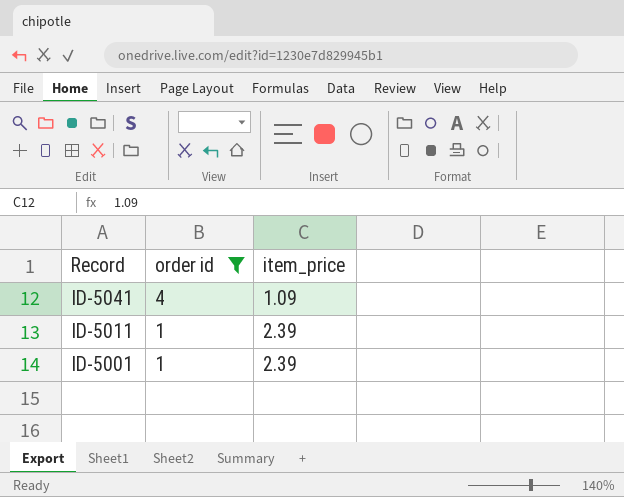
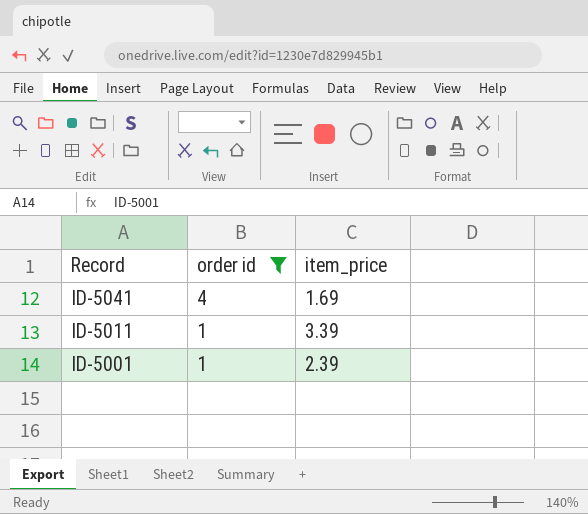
ID-5041 | item_price: 1.09 -> 1.69
ID-5011 | item_price: 2.39 -> 3.39

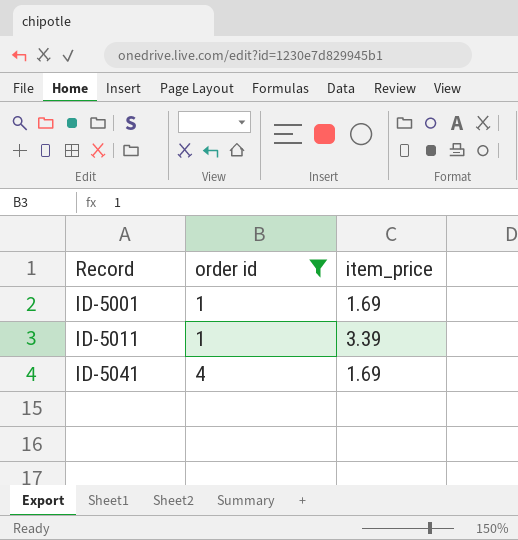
row order: Record descending -> Record ascending
ID-5001 | item_price: 2.39 -> 1.69

